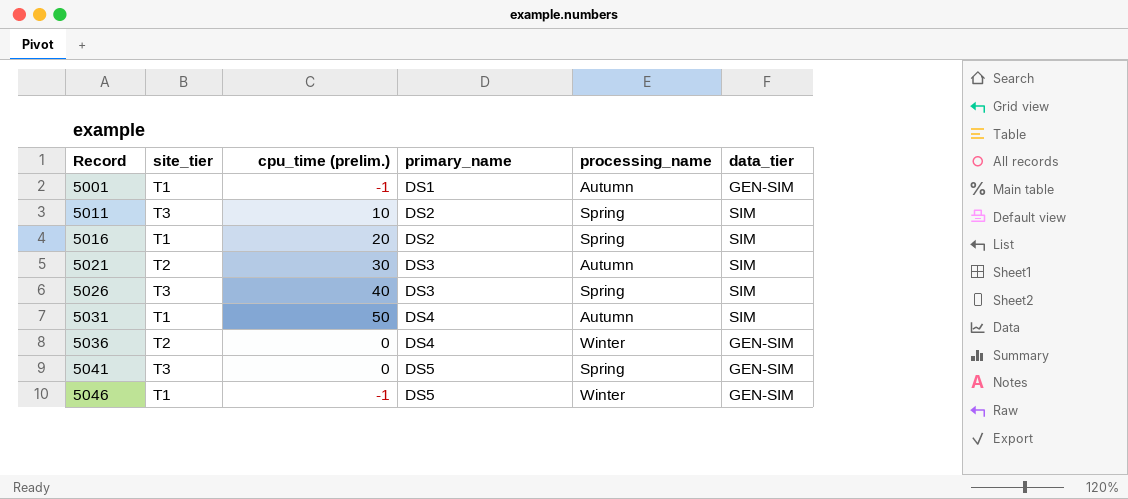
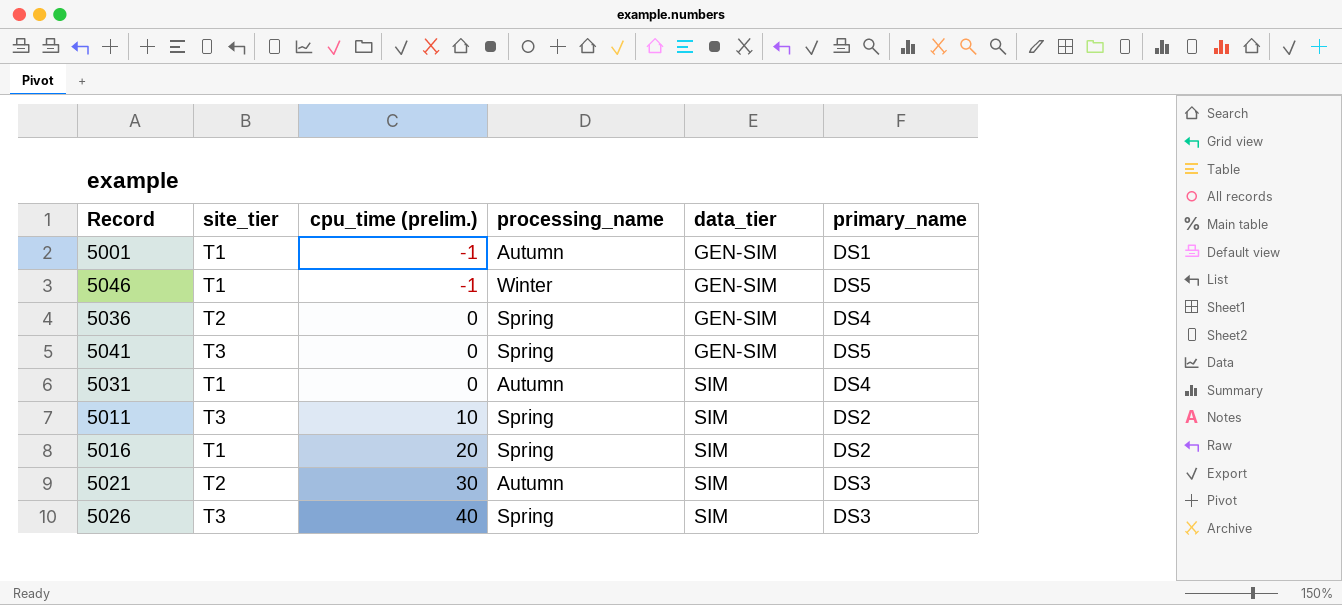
row order: Record ascending -> cpu_time (prelim.) ascending
column primary_name | position: 4 -> 6
5036 | processing_name: Winter -> Spring
5031 | cpu_time (prelim.): 50 -> 0

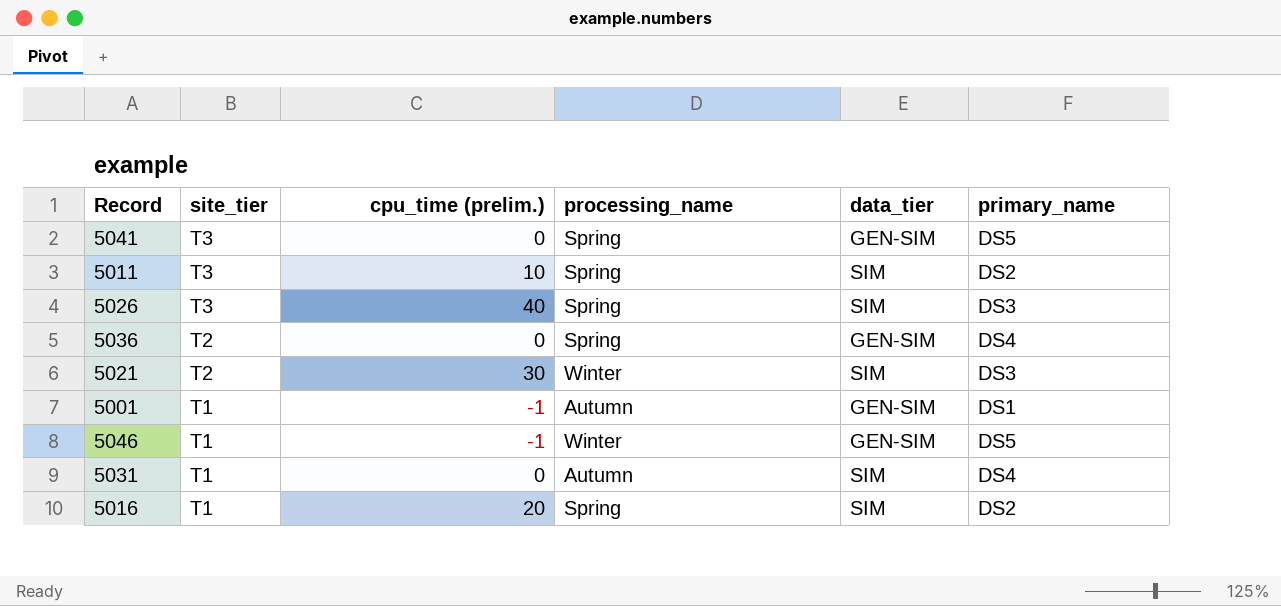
row order: cpu_time (prelim.) ascending -> site_tier descending
5021 | processing_name: Autumn -> Winter

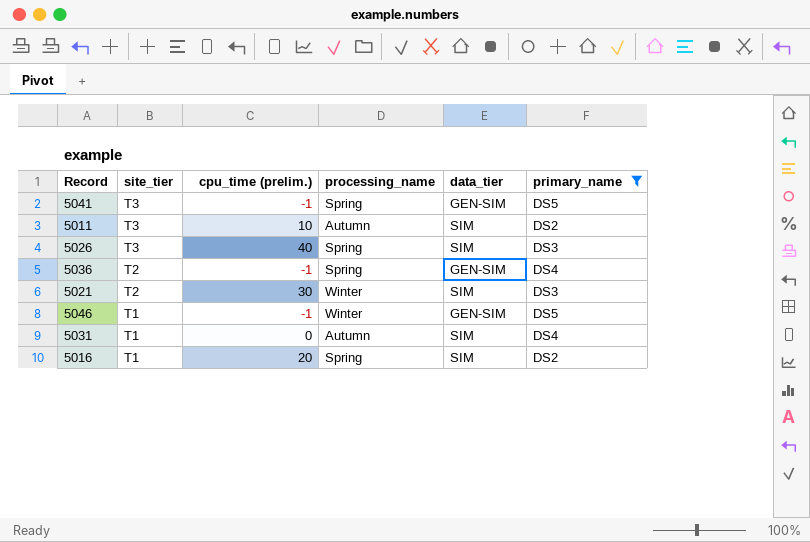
filter: none -> primary_name != DS1
5041 | cpu_time (prelim.): 0 -> -1
5011 | processing_name: Spring -> Autumn
5036 | cpu_time (prelim.): 0 -> -1

